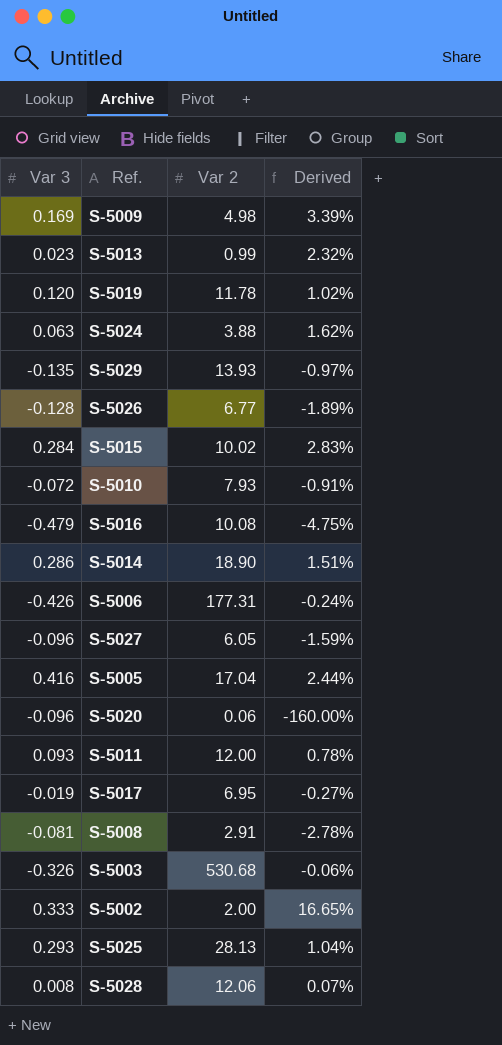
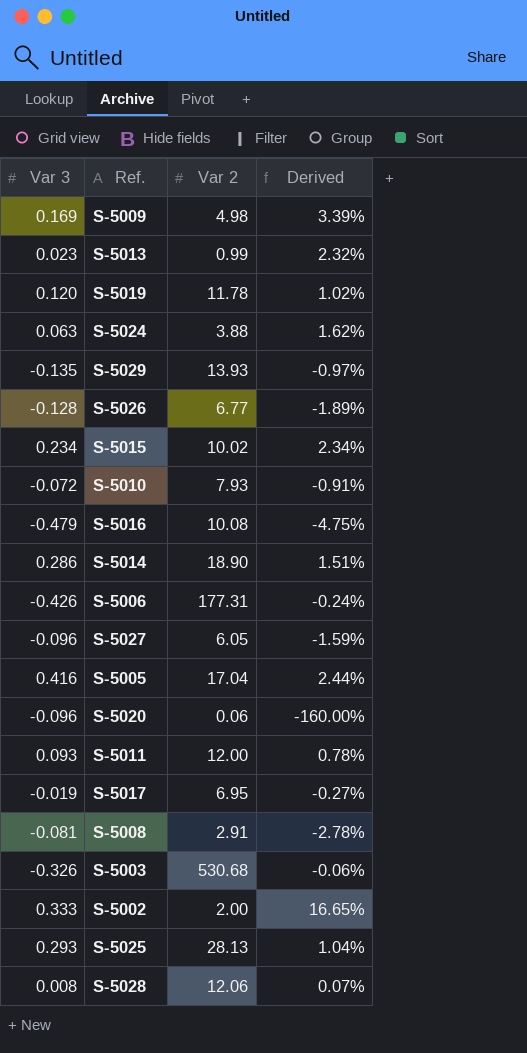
S-5015 | Var 3: 0.284 -> 0.234
S-5015 | Derived: 2.83% -> 2.34%

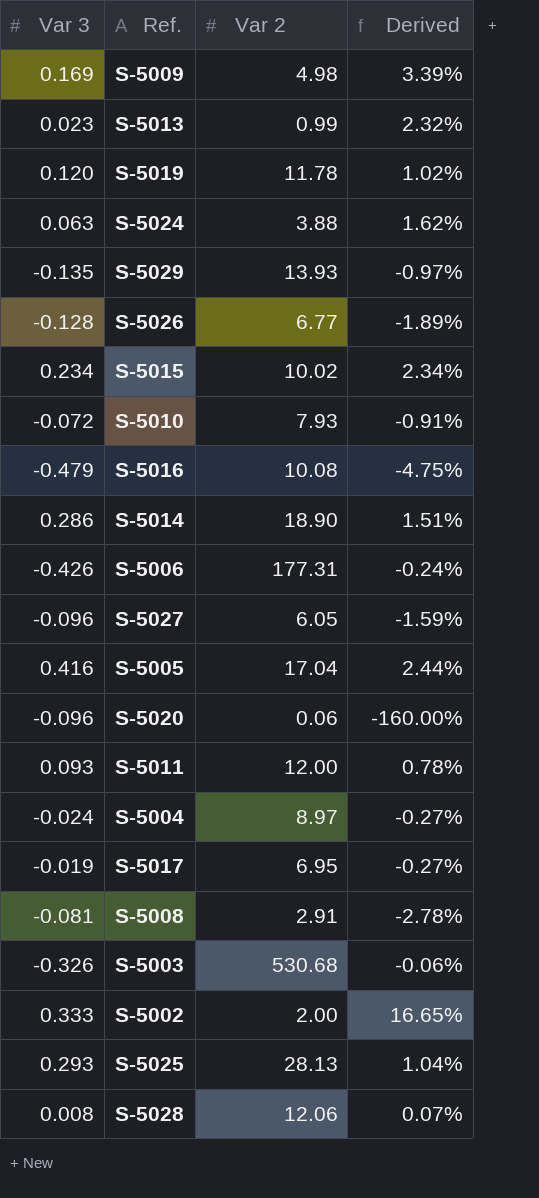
row S-5004: none -> -0.024 | 8.97 | -0.27%

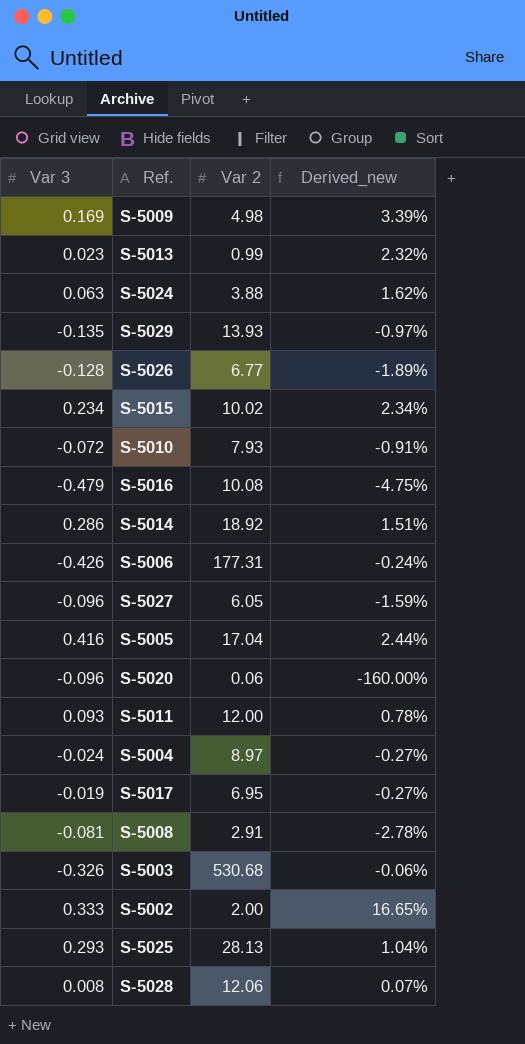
column name: Derived -> Derived_new
row S-5019: 0.120 | 11.78 | 1.02% -> none
S-5014 | Var 2: 18.90 -> 18.92

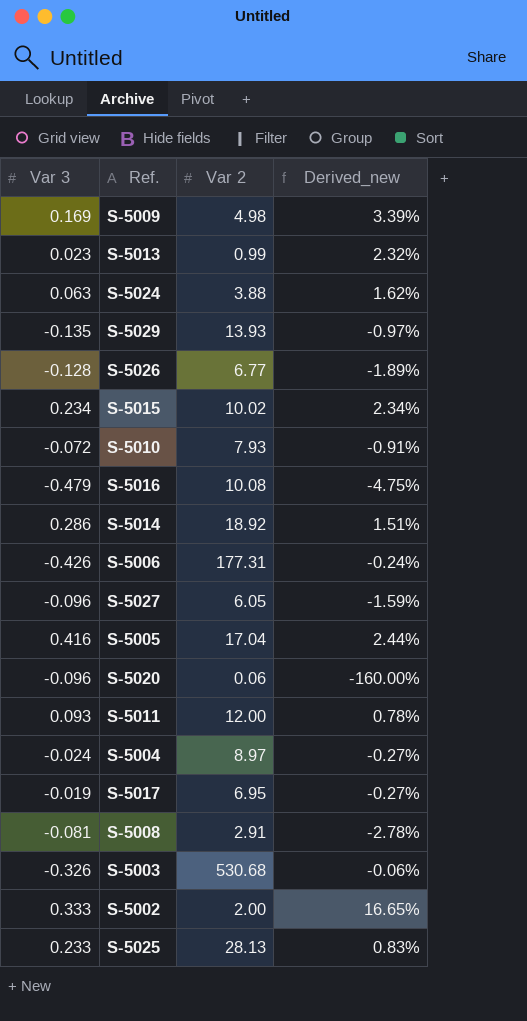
row S-5028: 0.008 | 12.06 | 0.07% -> none
S-5025 | Var 3: 0.293 -> 0.233
S-5025 | Derived_new: 1.04% -> 0.83%

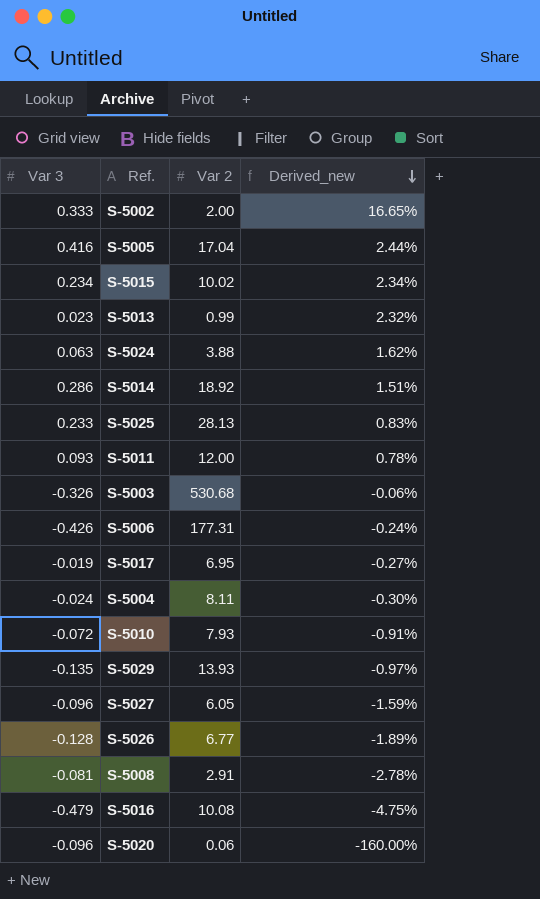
row order: none -> Derived_new descending
row S-5009: 0.169 | 4.98 | 3.39% -> none
S-5004 | Var 2: 8.97 -> 8.11
S-5004 | Derived_new: -0.27% -> -0.30%

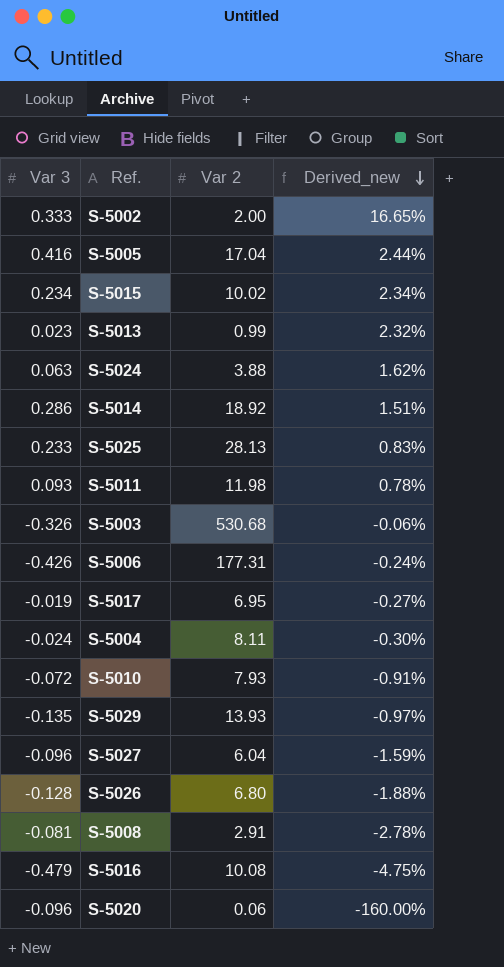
S-5011 | Var 2: 12.00 -> 11.98
S-5027 | Var 2: 6.05 -> 6.04
S-5026 | Var 2: 6.77 -> 6.80
S-5026 | Derived_new: -1.89% -> -1.88%

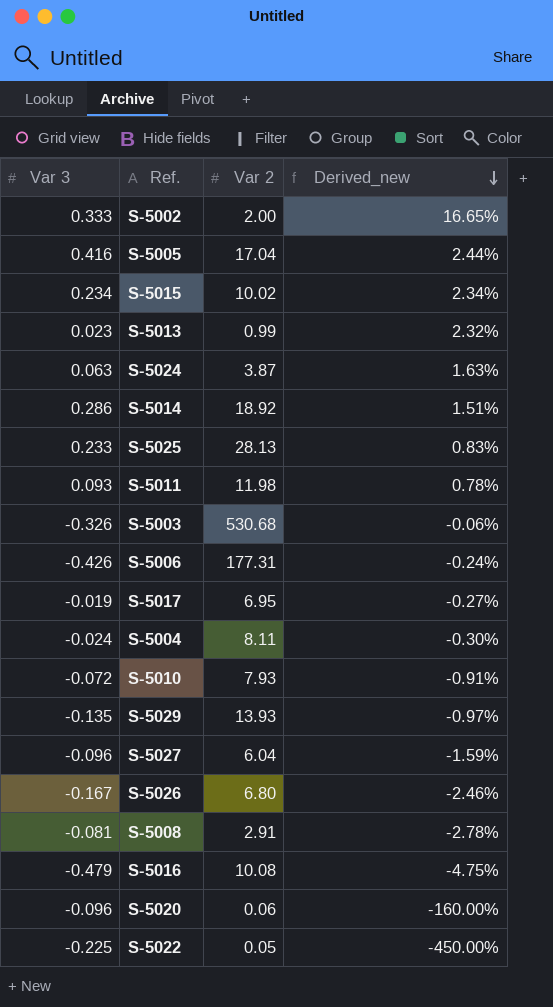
S-5024 | Var 2: 3.88 -> 3.87
S-5024 | Derived_new: 1.62% -> 1.63%
S-5026 | Var 3: -0.128 -> -0.167
S-5026 | Derived_new: -1.88% -> -2.46%
row S-5022: none -> -0.225 | 0.05 | -450.00%

